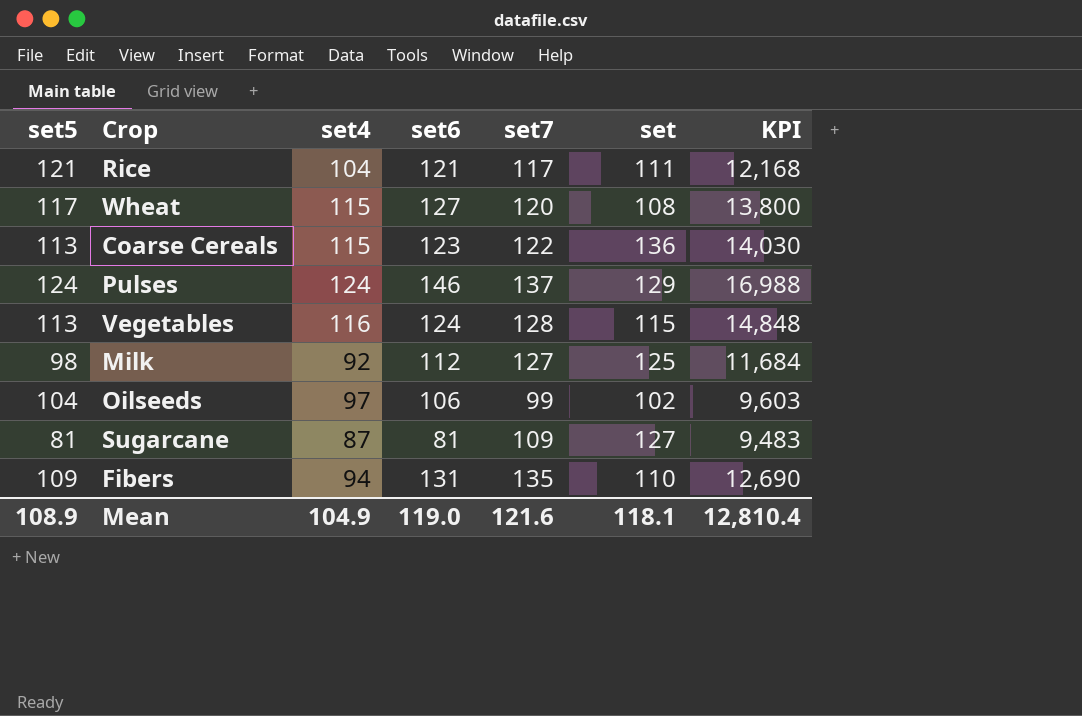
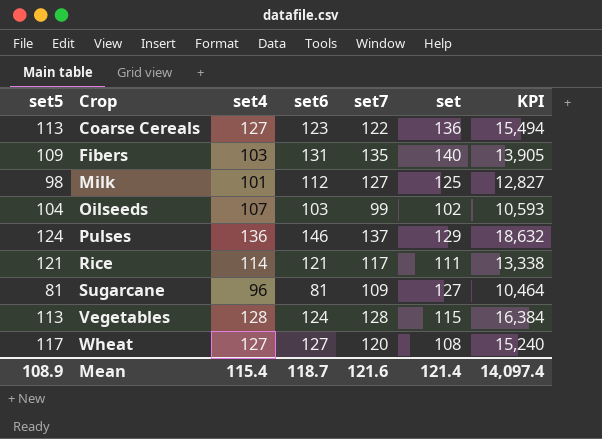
row order: none -> Crop ascending
Coarse Cereals | set4: 115 -> 127
Coarse Cereals | KPI: 14,030 -> 15,494
Fibers | set4: 94 -> 103
Fibers | set: 110 -> 140
Fibers | KPI: 12,690 -> 13,905
Milk | set4: 92 -> 101
Milk | KPI: 11,684 -> 12,827
Oilseeds | set4: 97 -> 107
Oilseeds | set6: 106 -> 103
Oilseeds | KPI: 9,603 -> 10,593
Pulses | set4: 124 -> 136
Pulses | KPI: 16,988 -> 18,632
Rice | set4: 104 -> 114
Rice | KPI: 12,168 -> 13,338
Sugarcane | set4: 87 -> 96
Sugarcane | KPI: 9,483 -> 10,464
Vegetables | set4: 116 -> 128
Vegetables | KPI: 14,848 -> 16,384
Wheat | set4: 115 -> 127
Wheat | KPI: 13,800 -> 15,240
Mean | set4: 104.9 -> 115.4
Mean | set6: 119.0 -> 118.7
Mean | set: 118.1 -> 121.4
Mean | KPI: 12,810.4 -> 14,097.4

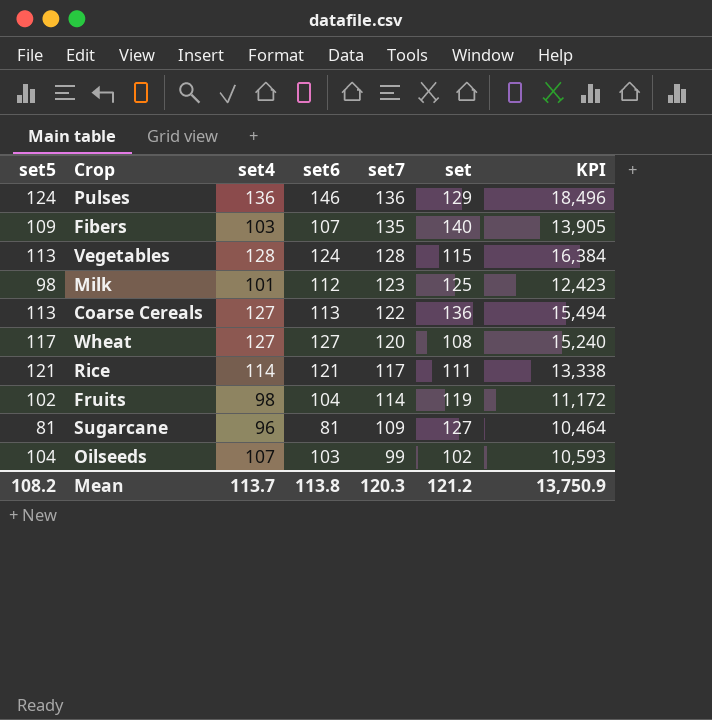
row order: Crop ascending -> set7 descending
Pulses | set7: 137 -> 136
Pulses | KPI: 18,632 -> 18,496
Fibers | set6: 131 -> 107
Milk | set7: 127 -> 123
Milk | KPI: 12,827 -> 12,423
Coarse Cereals | set6: 123 -> 113
row Fruits: none -> 102 | 98 | 104 | 114 | 119 | 11,172
Mean | set5: 108.9 -> 108.2
Mean | set4: 115.4 -> 113.7
Mean | set6: 118.7 -> 113.8
Mean | set7: 121.6 -> 120.3
Mean | set: 121.4 -> 121.2
Mean | KPI: 14,097.4 -> 13,750.9

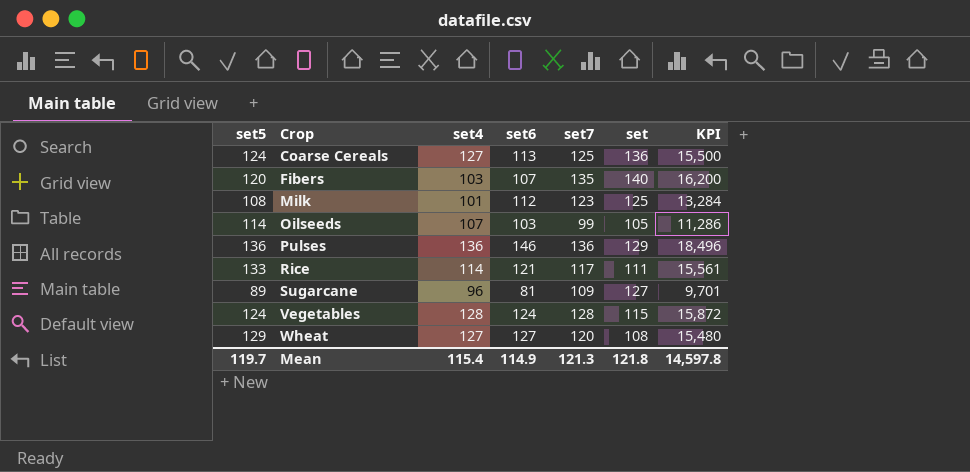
row order: set7 descending -> Crop ascending
column KPI | formula: [set4] * [set7] -> [set5] * [set7]
row Fruits: 102 | 98 | 104 | 114 | 119 | 11,172 -> none
Coarse Cereals | set5: 113 -> 124
Coarse Cereals | set7: 122 -> 125
Fibers | set5: 109 -> 120
Milk | set5: 98 -> 108
Oilseeds | set5: 104 -> 114
Oilseeds | set: 102 -> 105
Pulses | set5: 124 -> 136
Rice | set5: 121 -> 133
Sugarcane | set5: 81 -> 89
Vegetables | set5: 113 -> 124
Wheat | set5: 117 -> 129
Mean | set5: 108.2 -> 119.7
Mean | set4: 113.7 -> 115.4
Mean | set6: 113.8 -> 114.9
Mean | set7: 120.3 -> 121.3
Mean | set: 121.2 -> 121.8
Mean | KPI: 13,750.9 -> 14,597.8

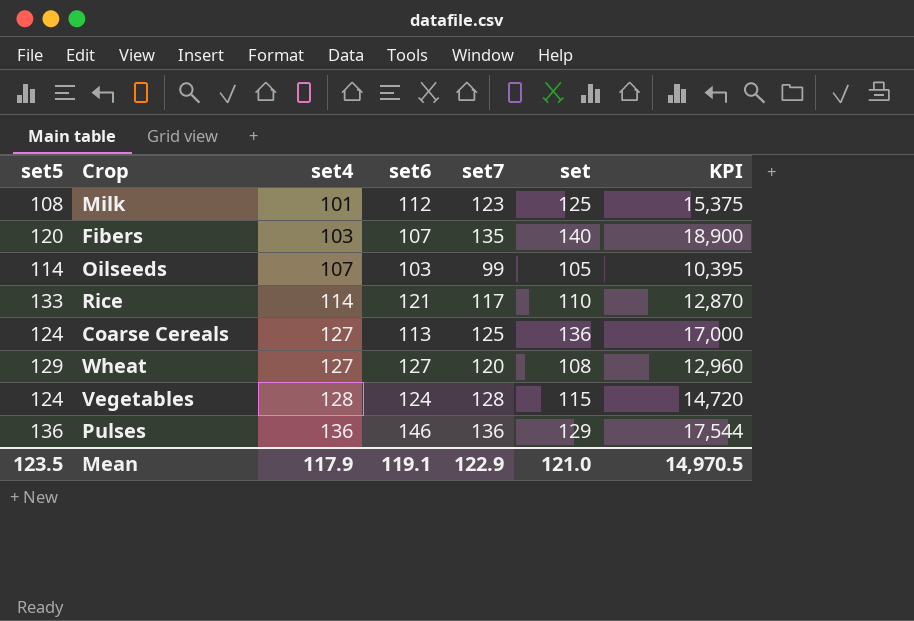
row order: Crop ascending -> set4 ascending
column KPI | formula: [set5] * [set7] -> [set7] * [set]
row Sugarcane: 89 | 96 | 81 | 109 | 127 | 9,701 -> none
Rice | set: 111 -> 110
Mean | set5: 119.7 -> 123.5
Mean | set4: 115.4 -> 117.9
Mean | set6: 114.9 -> 119.1
Mean | set7: 121.3 -> 122.9
Mean | set: 121.8 -> 121.0
Mean | KPI: 14,597.8 -> 14,970.5

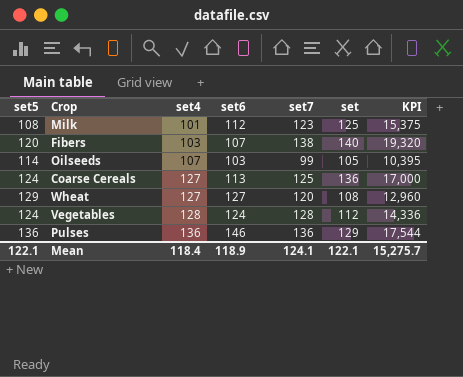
row Rice: 133 | 114 | 121 | 117 | 110 | 12,870 -> none
Fibers | set7: 135 -> 138
Fibers | KPI: 18,900 -> 19,320
Vegetables | set: 115 -> 112
Vegetables | KPI: 14,720 -> 14,336
Mean | set5: 123.5 -> 122.1
Mean | set4: 117.9 -> 118.4
Mean | set6: 119.1 -> 118.9
Mean | set7: 122.9 -> 124.1
Mean | set: 121.0 -> 122.1
Mean | KPI: 14,970.5 -> 15,275.7

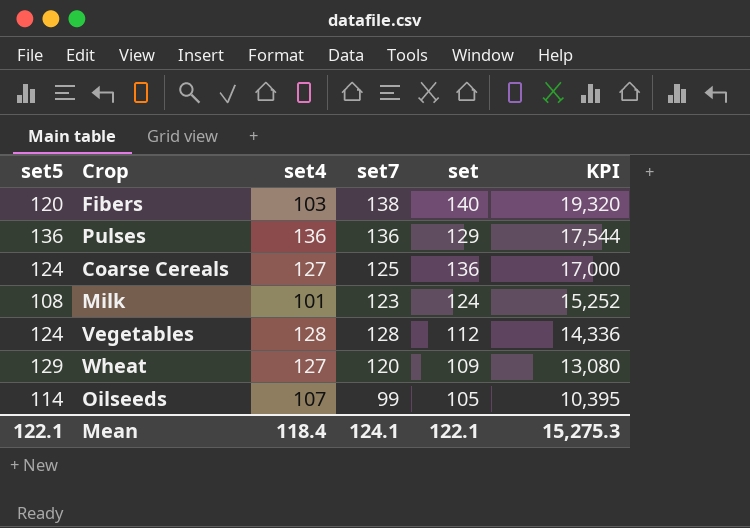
row order: set4 ascending -> KPI descending
column set6 | position: 4 -> none
Milk | set: 125 -> 124
Milk | KPI: 15,375 -> 15,252
Wheat | set: 108 -> 109
Wheat | KPI: 12,960 -> 13,080
Mean | KPI: 15,275.7 -> 15,275.3

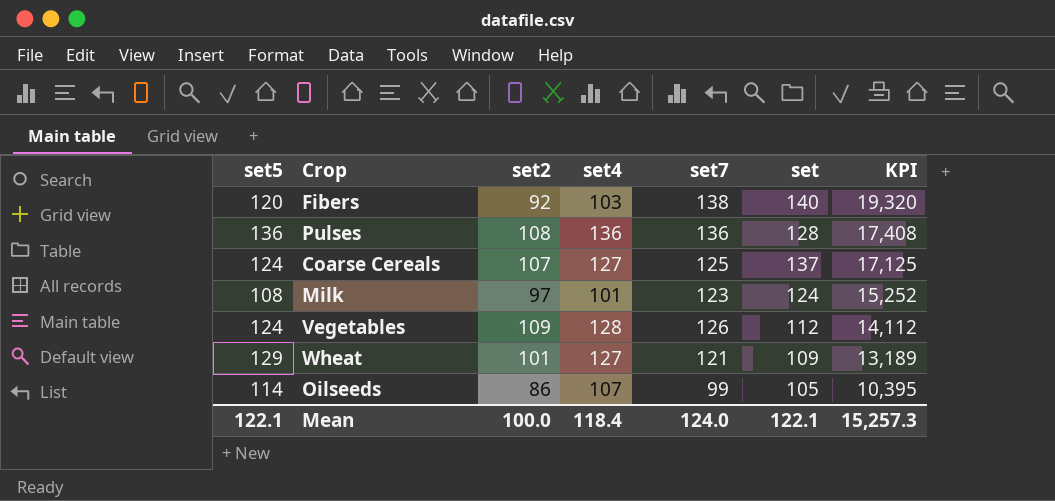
column set2 | position: none -> 3
Pulses | set: 129 -> 128
Pulses | KPI: 17,544 -> 17,408
Coarse Cereals | set: 136 -> 137
Coarse Cereals | KPI: 17,000 -> 17,125
Vegetables | set7: 128 -> 126
Vegetables | KPI: 14,336 -> 14,112
Wheat | set7: 120 -> 121
Wheat | KPI: 13,080 -> 13,189
Mean | set7: 124.1 -> 124.0
Mean | KPI: 15,275.3 -> 15,257.3

